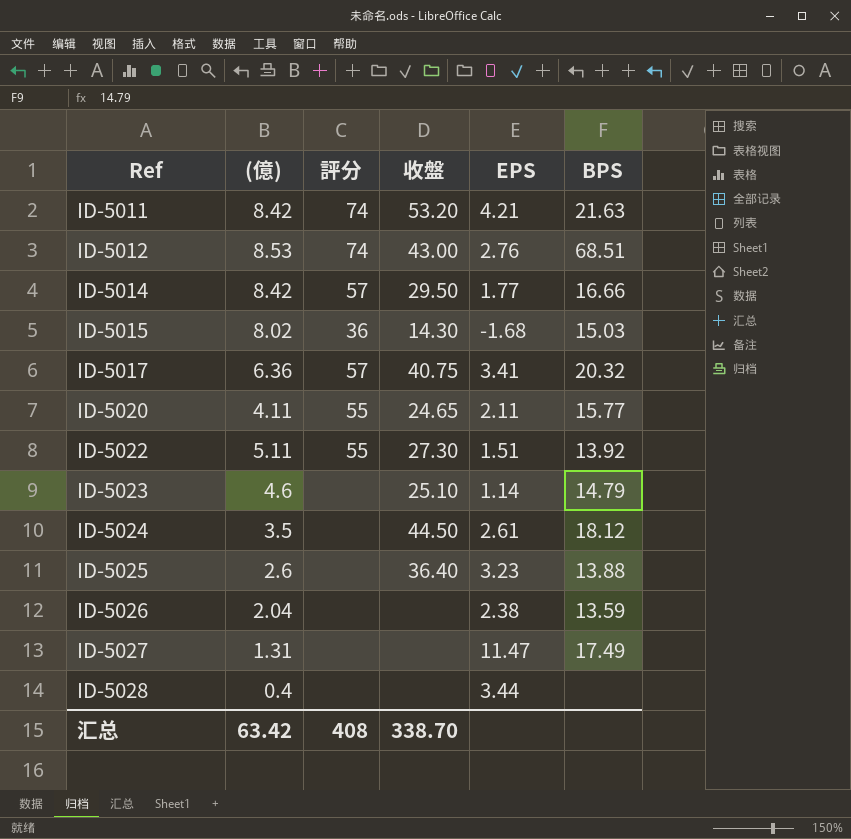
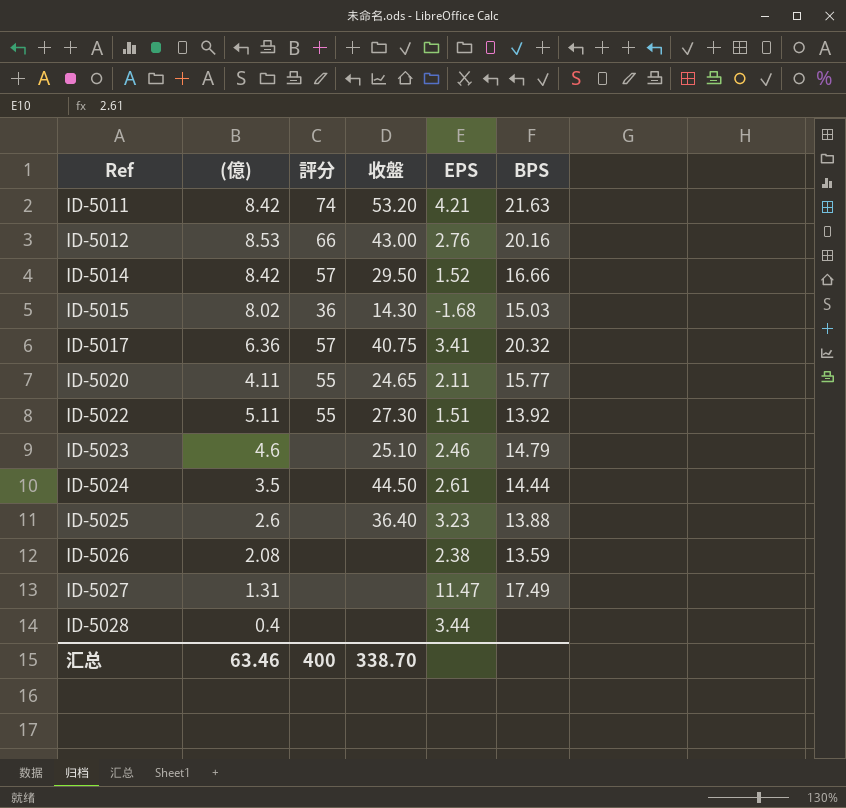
ID-5012 | 評分: 74 -> 66
ID-5012 | BPS: 68.51 -> 20.16
ID-5014 | EPS: 1.77 -> 1.52
ID-5023 | EPS: 1.14 -> 2.46
ID-5024 | BPS: 18.12 -> 14.44
ID-5026 | (億): 2.04 -> 2.08
汇总 | (億): 63.42 -> 63.46
汇总 | 評分: 408 -> 400

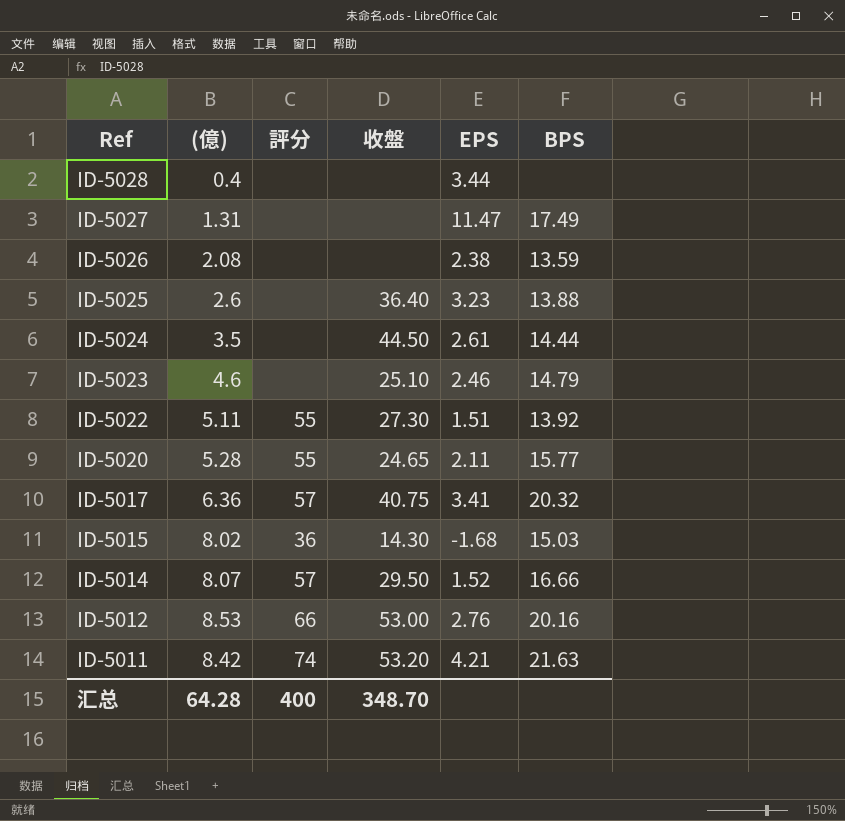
row order: Ref ascending -> Ref descending
ID-5020 | (億): 4.11 -> 5.28
ID-5014 | (億): 8.42 -> 8.07
ID-5012 | 收盤: 43.00 -> 53.00
汇总 | (億): 63.46 -> 64.28
汇总 | 收盤: 338.70 -> 348.70

